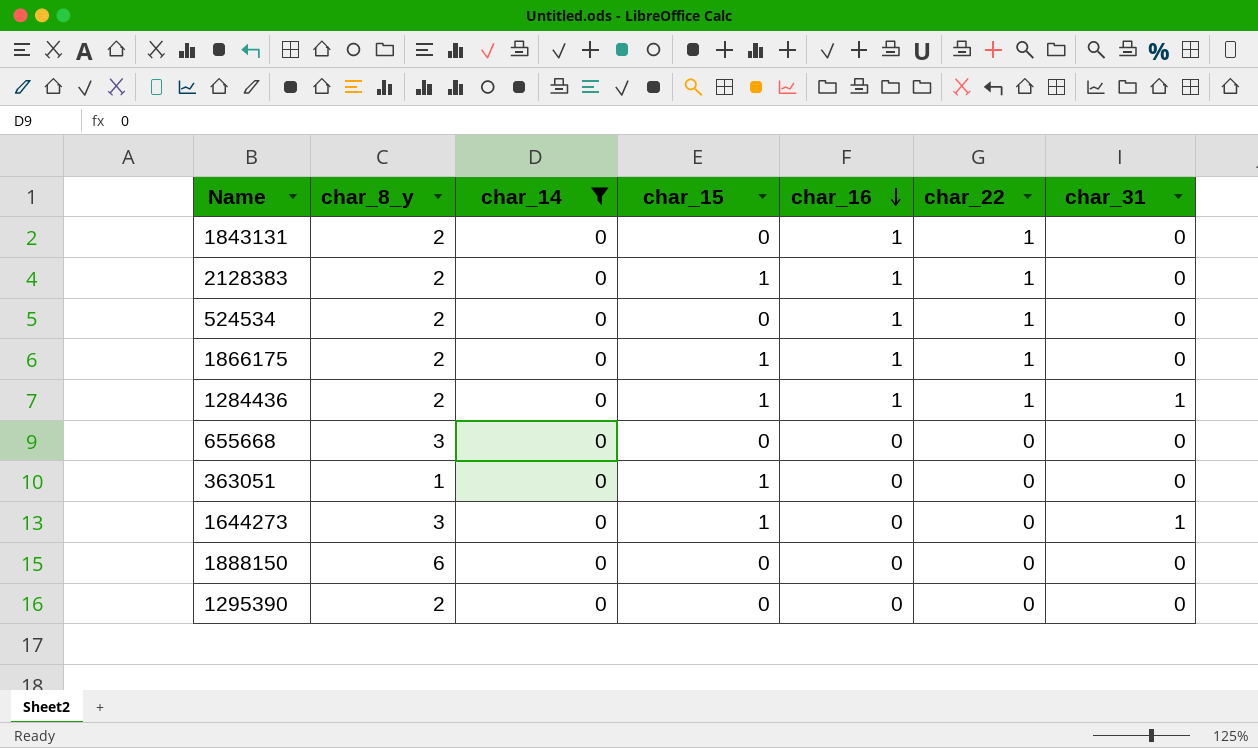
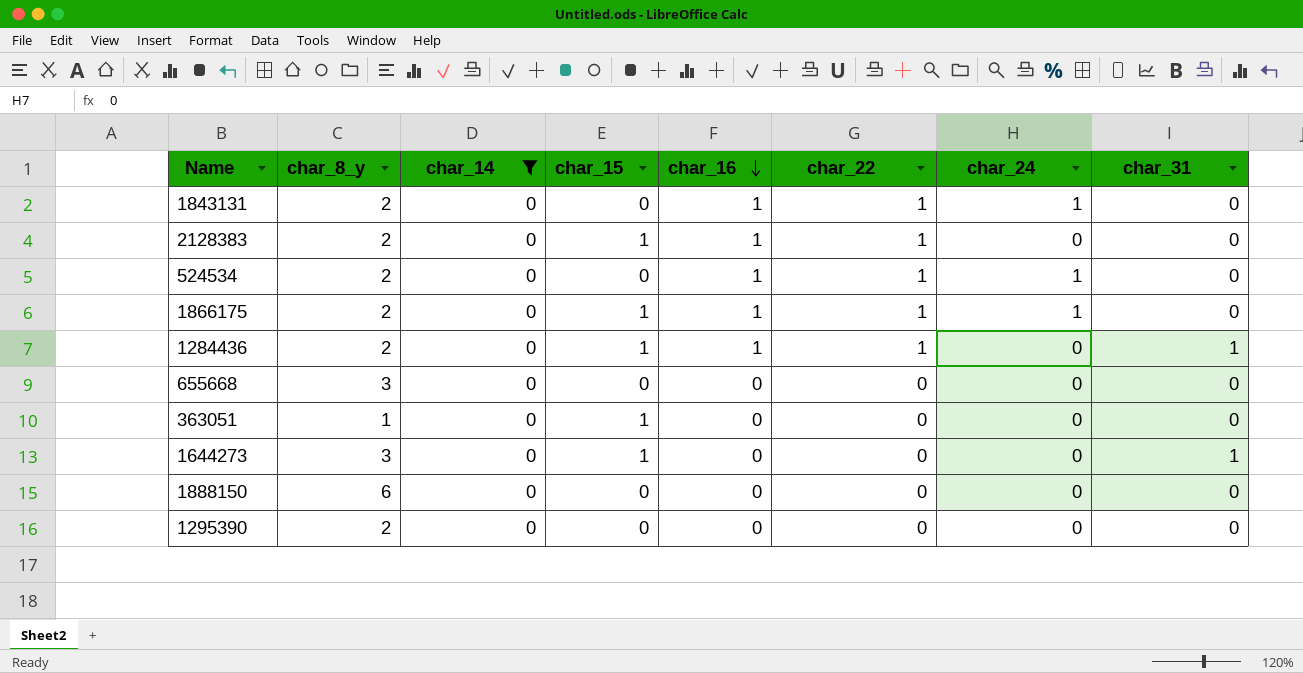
column char_24 | position: none -> 7

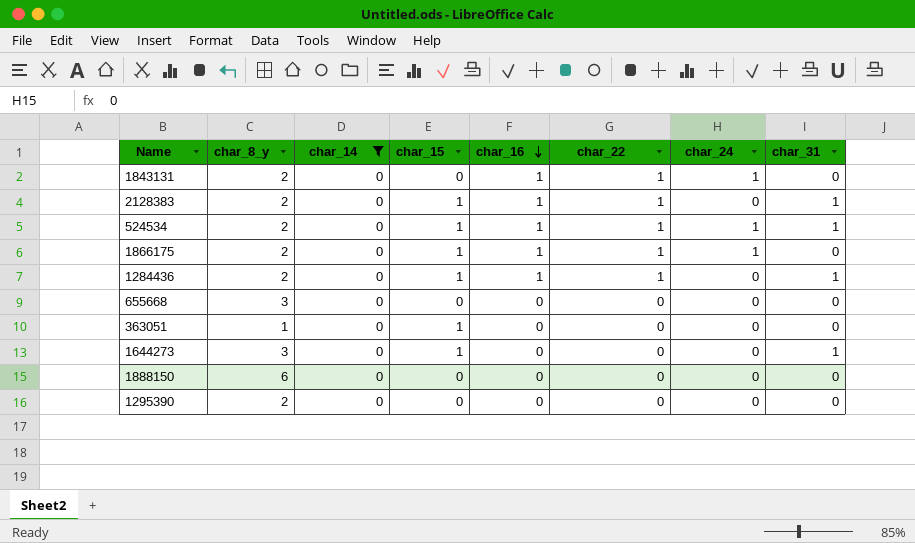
2128383 | char_31: 0 -> 1
524534 | char_15: 0 -> 1
524534 | char_31: 0 -> 1

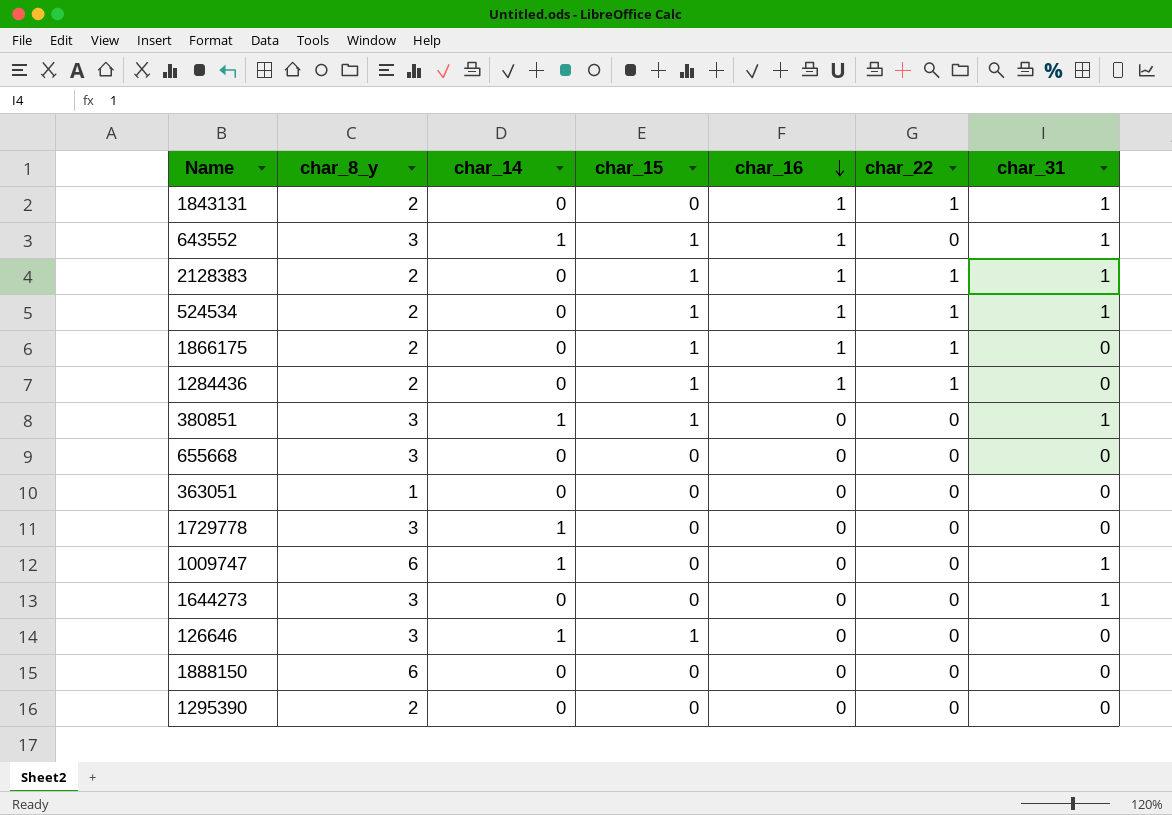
filter: char_14 = 0 -> none
column char_24 | position: 7 -> none
1843131 | char_31: 0 -> 1
1284436 | char_31: 1 -> 0
363051 | char_15: 1 -> 0
1644273 | char_15: 1 -> 0

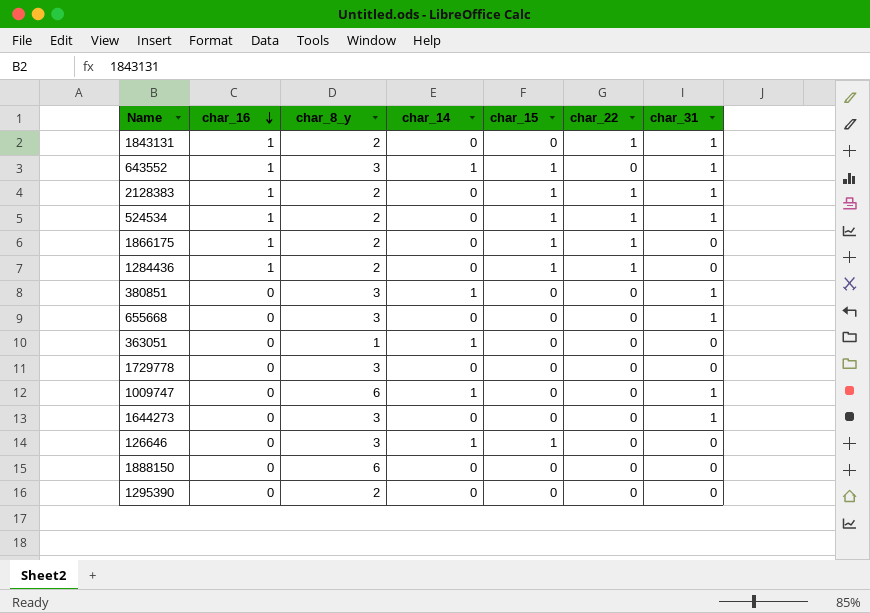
column char_16 | position: 5 -> 2
380851 | char_15: 1 -> 0
655668 | char_31: 0 -> 1
363051 | char_14: 0 -> 1
1729778 | char_14: 1 -> 0

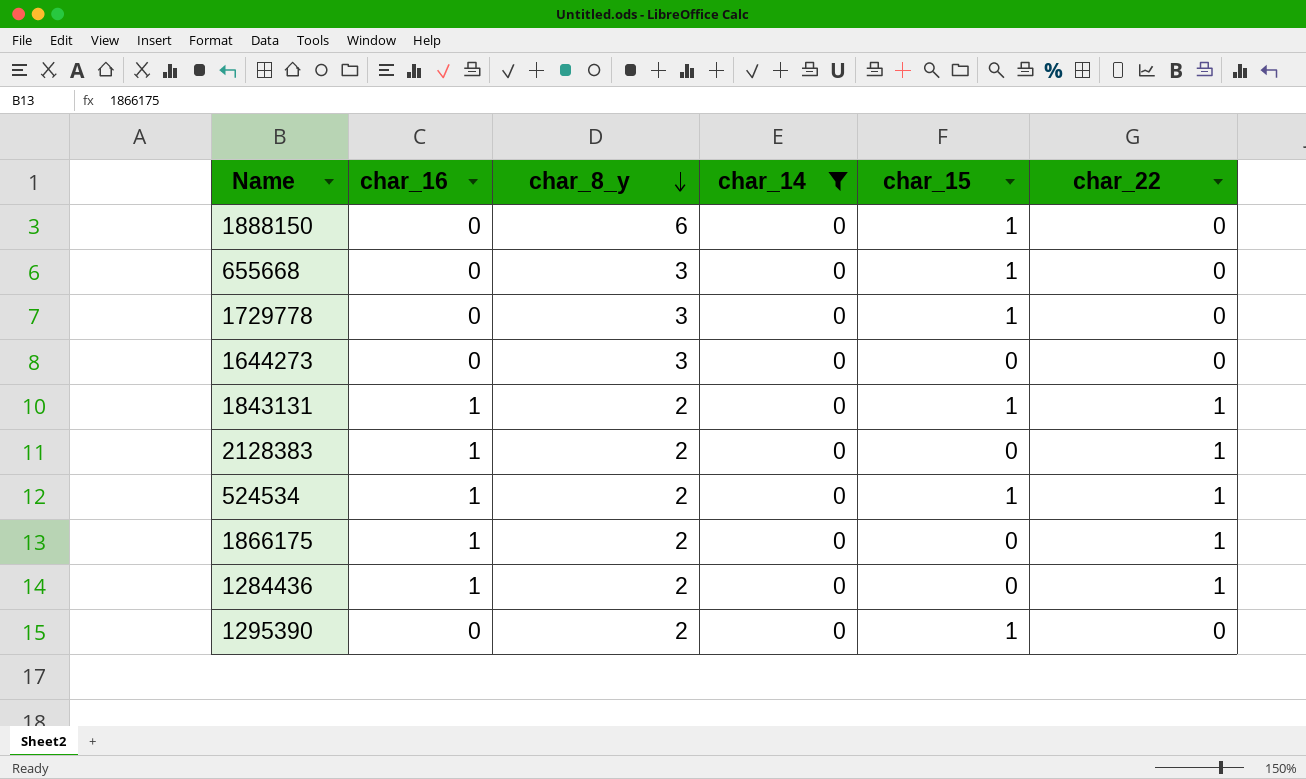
filter: none -> char_14 = 0
row order: char_16 descending -> char_8_y descending
column char_31 | position: 7 -> none
1888150 | char_15: 0 -> 1
655668 | char_15: 0 -> 1
1729778 | char_15: 0 -> 1
1843131 | char_15: 0 -> 1
2128383 | char_15: 1 -> 0
1866175 | char_15: 1 -> 0
1284436 | char_15: 1 -> 0
1295390 | char_15: 0 -> 1

